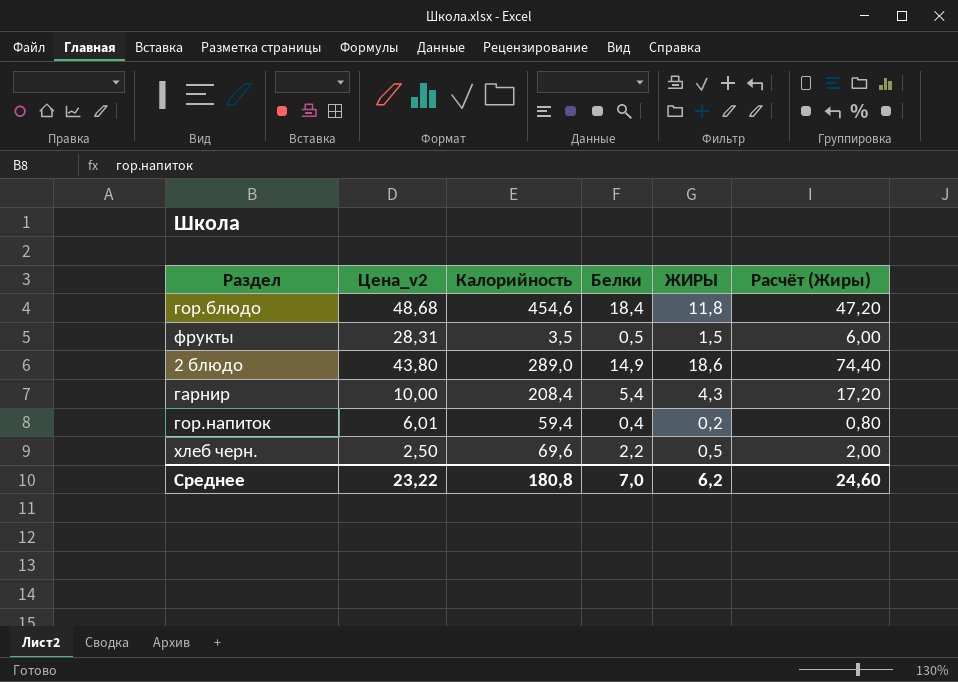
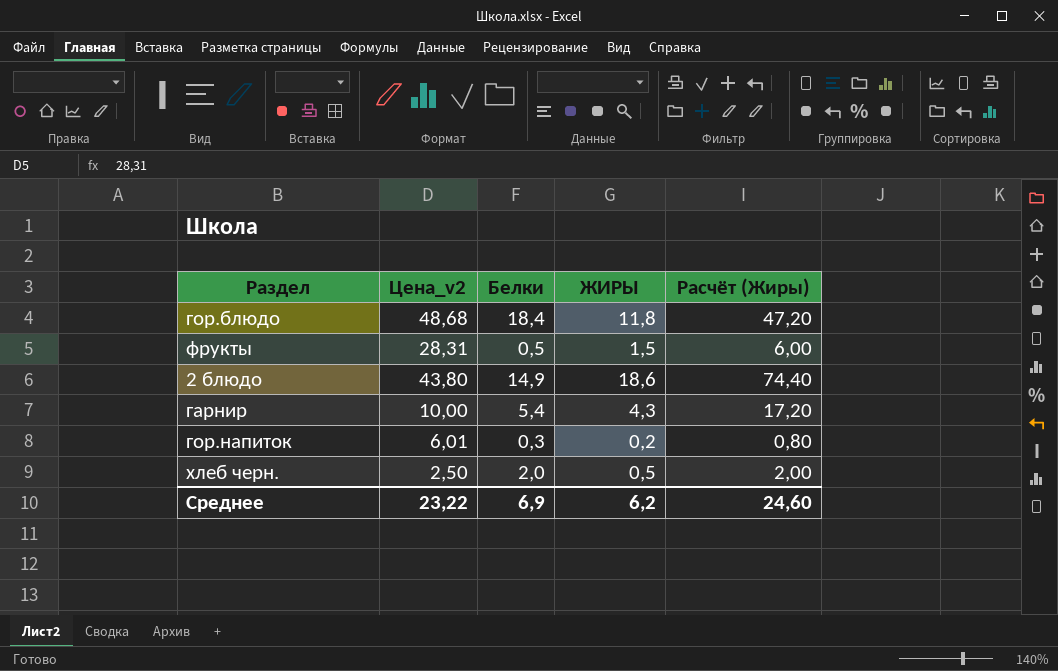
column Калорийность | position: 3 -> none
гор.напиток | Белки: 0,4 -> 0,3
хлеб черн. | Белки: 2,2 -> 2,0
Среднее | Белки: 7,0 -> 6,9

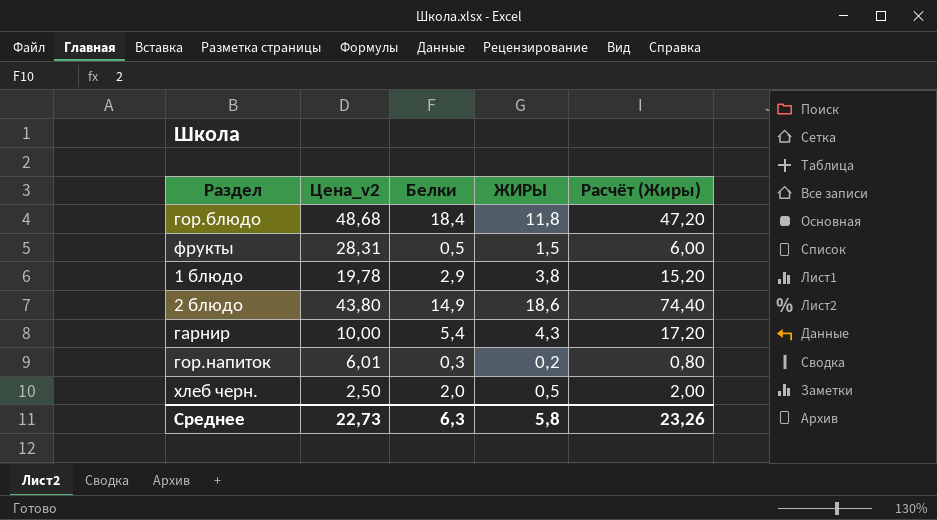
row 1 блюдо: none -> 19,78 | 2,9 | 3,8 | 15,20
Среднее | Цена_v2: 23,22 -> 22,73
Среднее | Белки: 6,9 -> 6,3
Среднее | ЖИРЫ: 6,2 -> 5,8
Среднее | Расчёт (Жиры): 24,60 -> 23,26

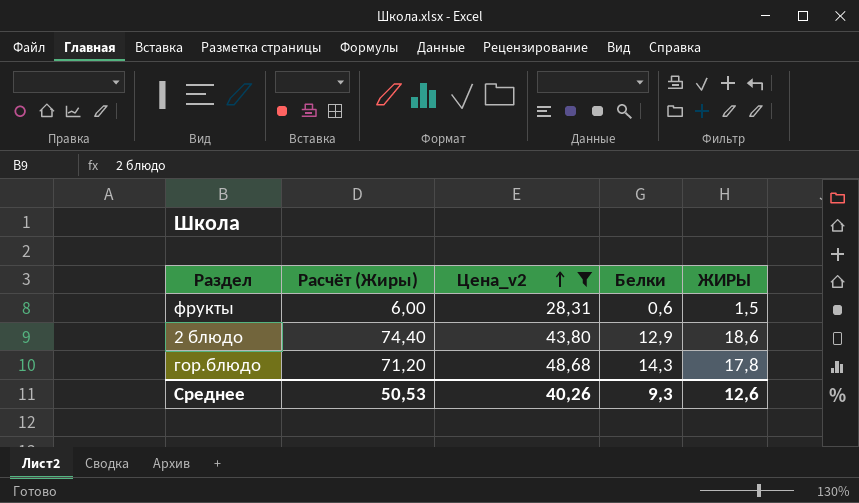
filter: none -> Цена_v2 >= 28,31
row order: none -> Цена_v2 ascending
column Расчёт (Жиры) | position: 5 -> 2
фрукты | Белки: 0,5 -> 0,6
2 блюдо | Белки: 14,9 -> 12,9
гор.блюдо | Расчёт (Жиры): 47,20 -> 71,20
гор.блюдо | Белки: 18,4 -> 14,3
гор.блюдо | ЖИРЫ: 11,8 -> 17,8
Среднее | Расчёт (Жиры): 23,26 -> 50,53
Среднее | Цена_v2: 22,73 -> 40,26
Среднее | Белки: 6,3 -> 9,3
Среднее | ЖИРЫ: 5,8 -> 12,6

